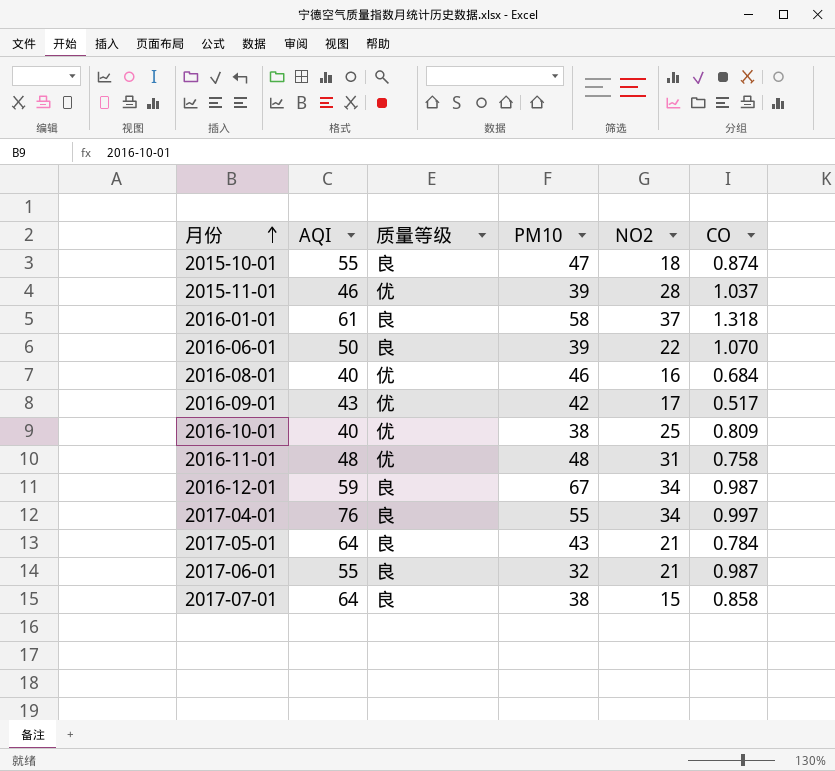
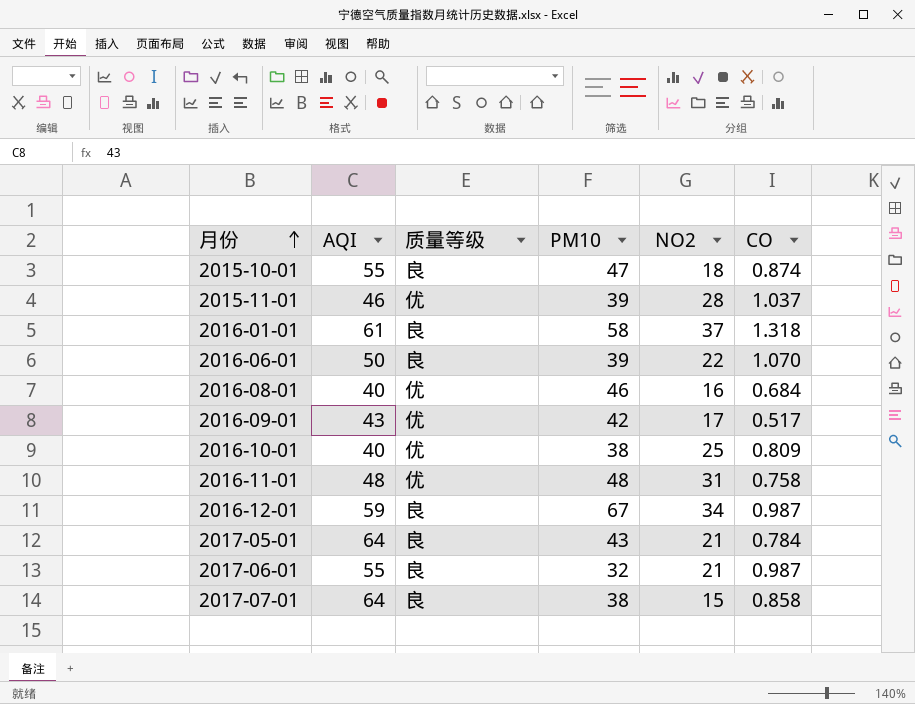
row 2017-04-01: 76 | 良 | 55 | 34 | 0.997 -> none

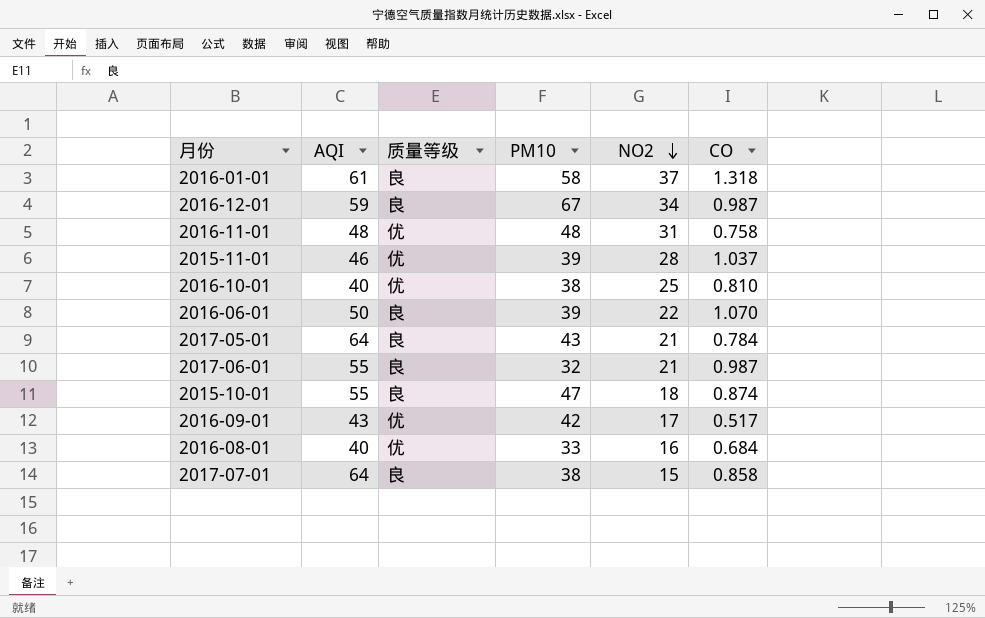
row order: 月份 ascending -> NO2 descending
2016-10-01 | CO: 0.809 -> 0.810
2016-08-01 | PM10: 46 -> 33

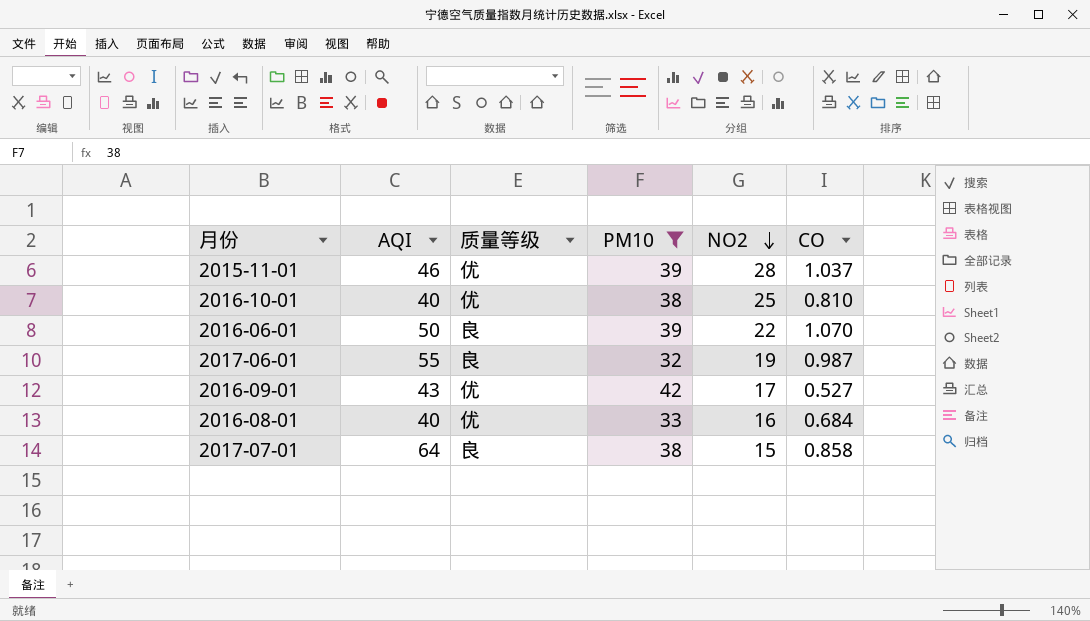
filter: none -> PM10 <= 42
2017-06-01 | NO2: 21 -> 19
2016-09-01 | CO: 0.517 -> 0.527

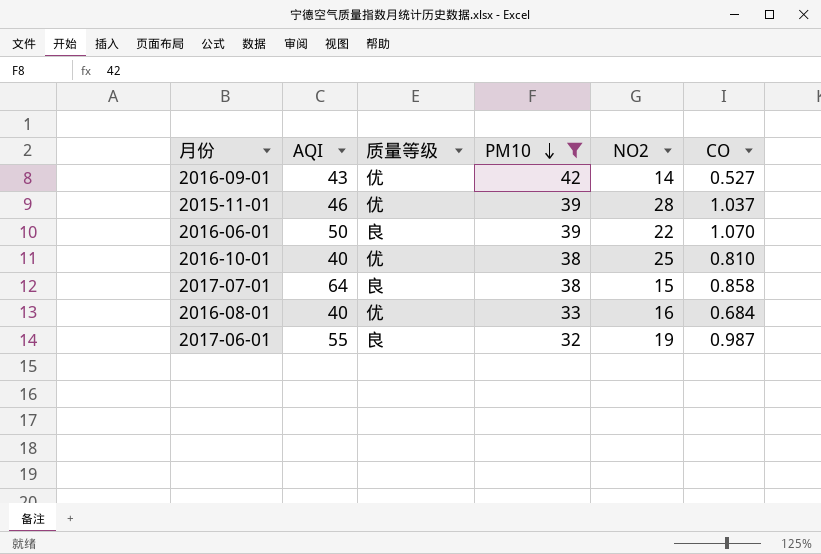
row order: NO2 descending -> PM10 descending
2016-09-01 | NO2: 17 -> 14

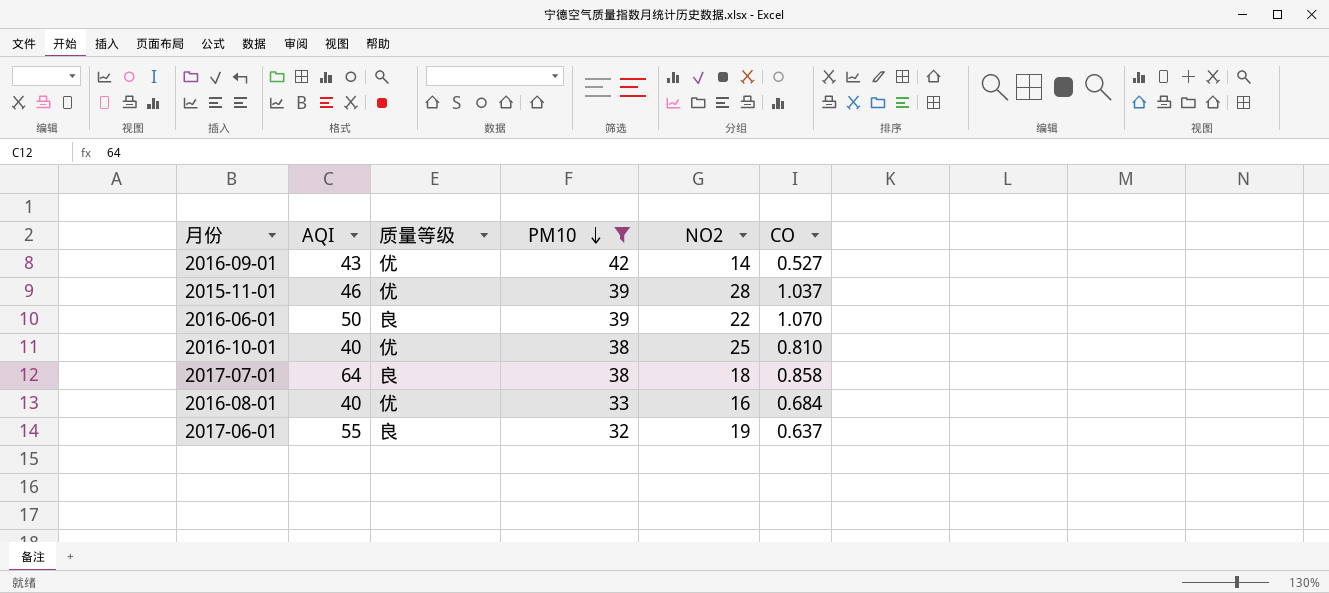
2017-07-01 | NO2: 15 -> 18
2017-06-01 | CO: 0.987 -> 0.637

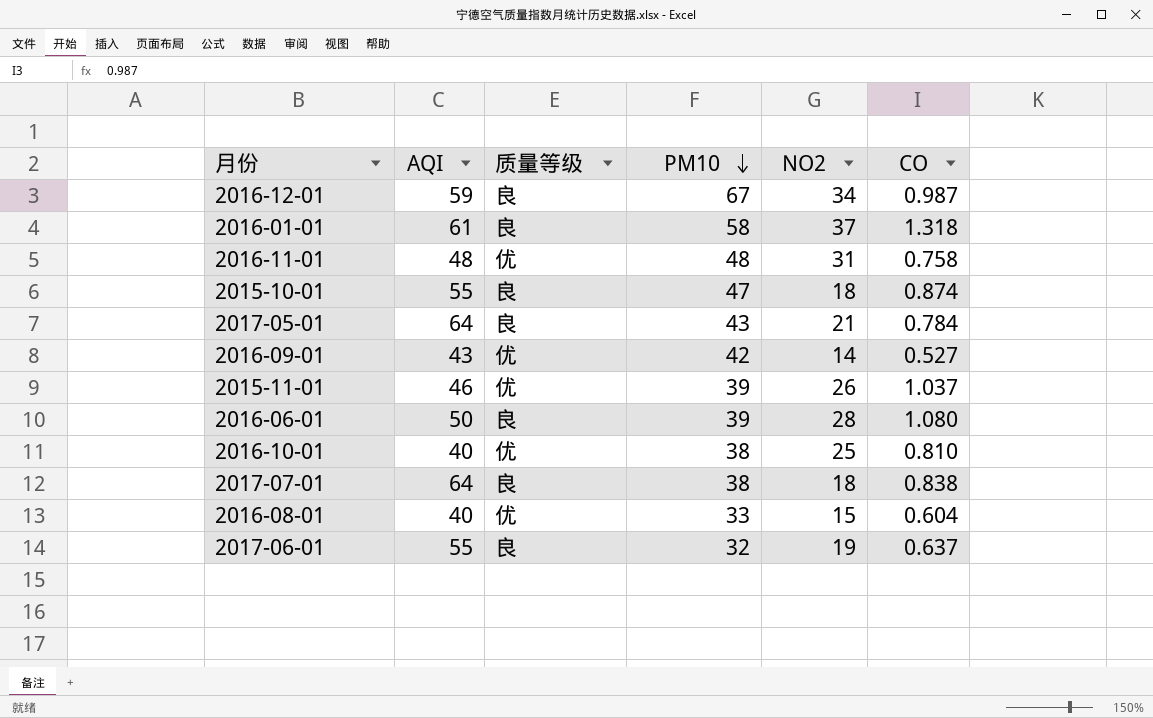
filter: PM10 <= 42 -> none
2015-11-01 | NO2: 28 -> 26
2016-06-01 | NO2: 22 -> 28
2016-06-01 | CO: 1.070 -> 1.080
2017-07-01 | CO: 0.858 -> 0.838
2016-08-01 | NO2: 16 -> 15
2016-08-01 | CO: 0.684 -> 0.604

